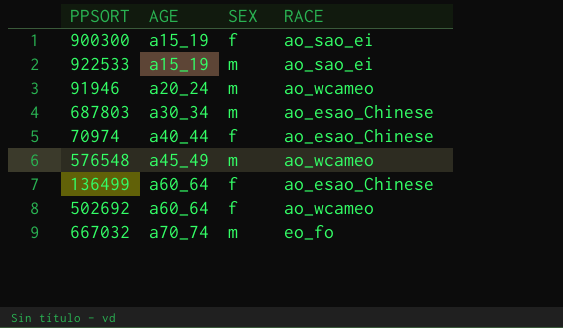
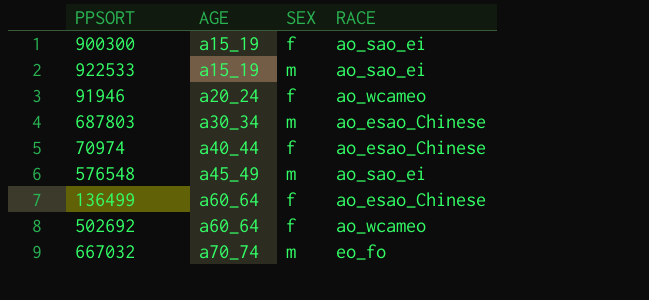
91946 | SEX: m -> f
576548 | RACE: ao_wcameo -> ao_sao_ei

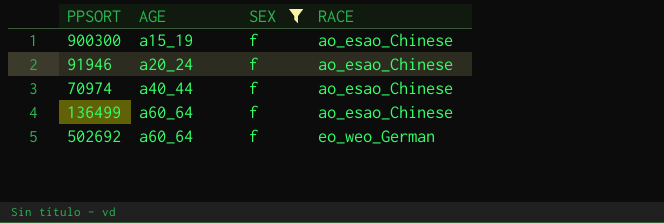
filter: none -> SEX = f
900300 | RACE: ao_sao_ei -> ao_esao_Chinese
91946 | RACE: ao_wcameo -> ao_esao_Chinese
502692 | RACE: ao_wcameo -> eo_weo_German

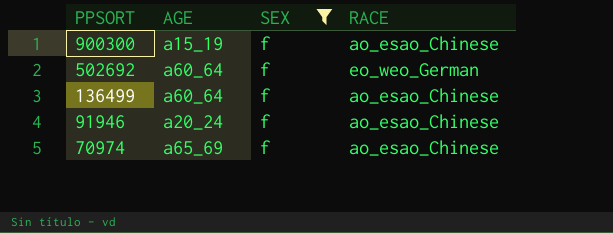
row order: AGE ascending -> PPSORT descending
70974 | AGE: a40_44 -> a65_69

